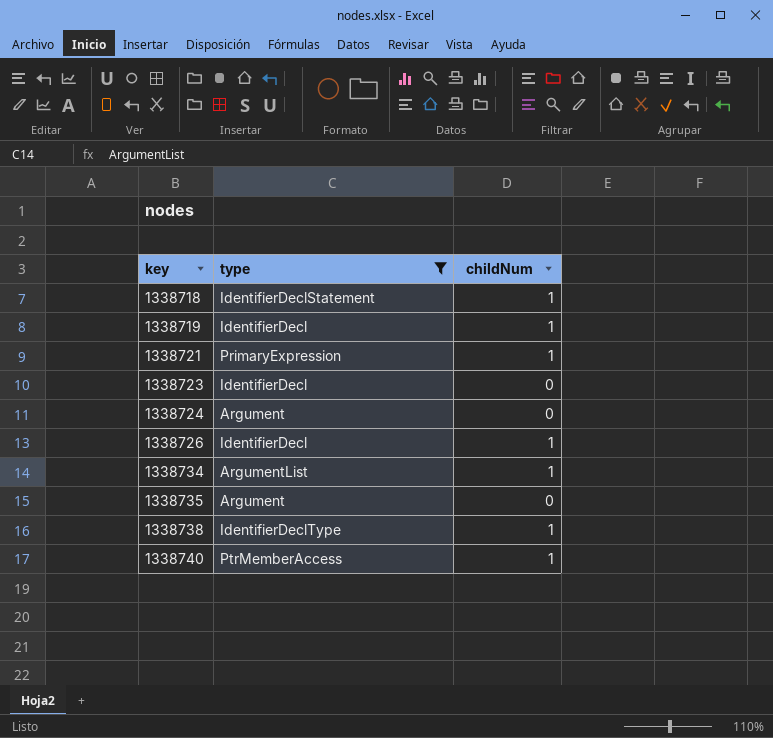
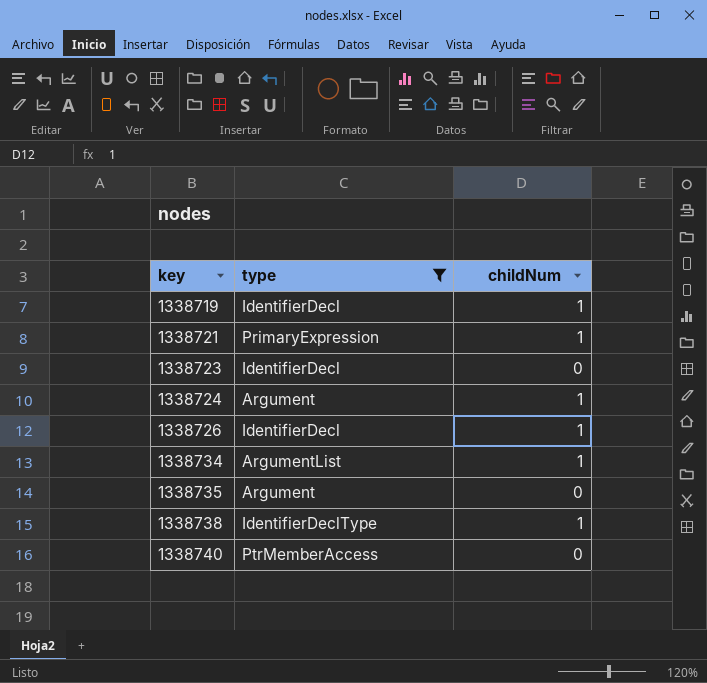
row 1338718: IdentifierDeclStatement | 1 -> none
1338724 | childNum: 0 -> 1
1338740 | childNum: 1 -> 0

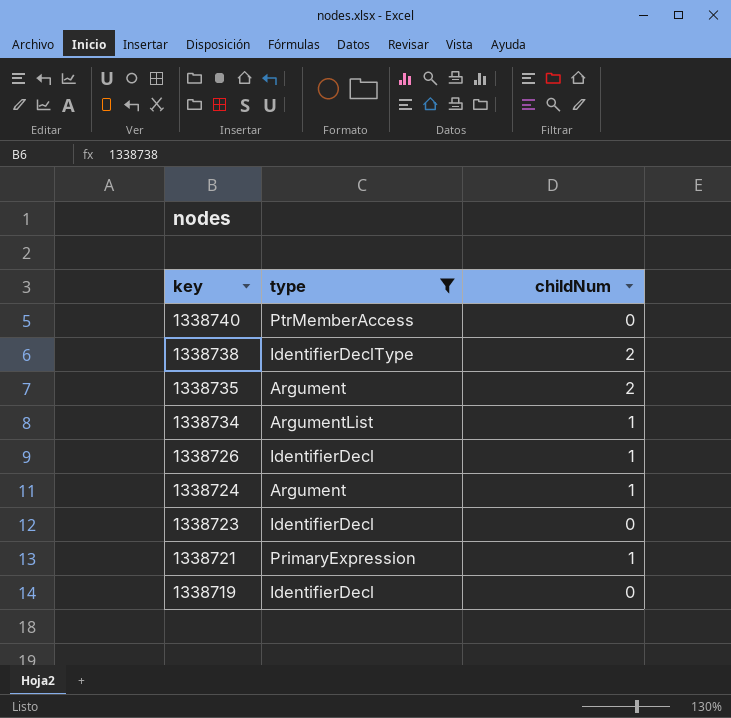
row order: key ascending -> key descending
1338738 | childNum: 1 -> 2
1338735 | childNum: 0 -> 2
1338719 | childNum: 1 -> 0

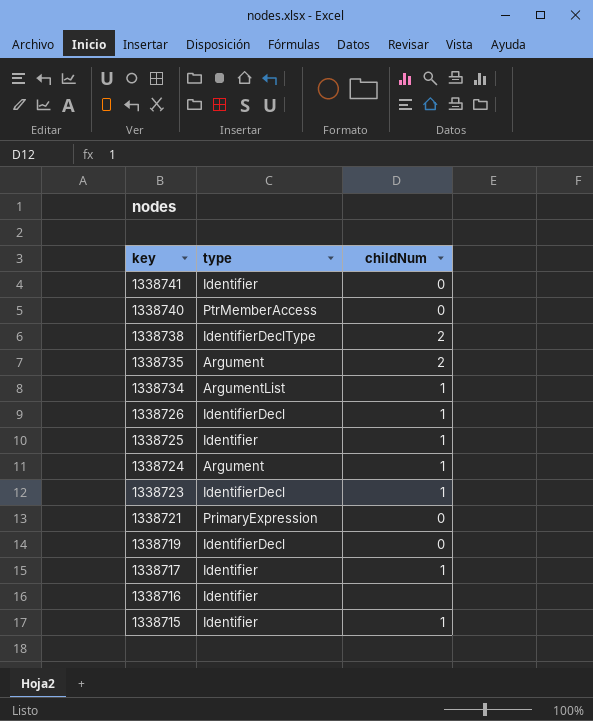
filter: type != Identifier -> none
1338723 | childNum: 0 -> 1
1338721 | childNum: 1 -> 0

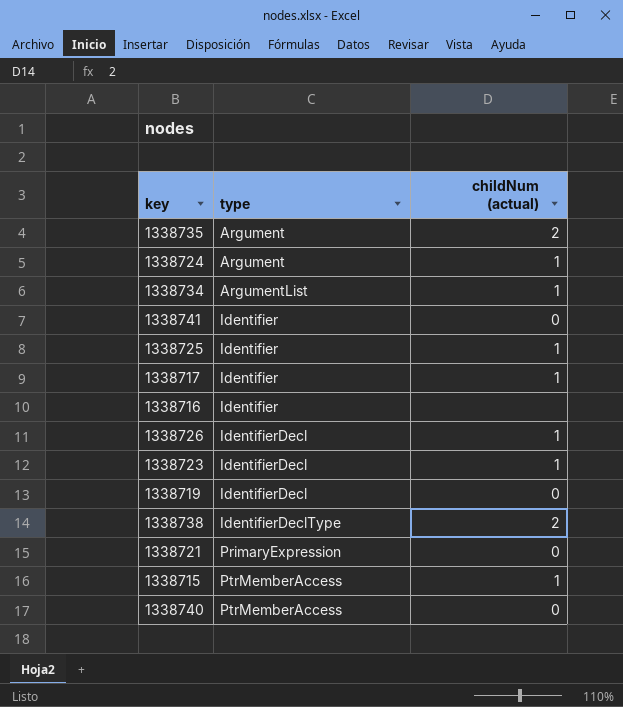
row order: key descending -> type ascending
column name: childNum -> childNum (actual)
1338715 | type: Identifier -> PtrMemberAccess

